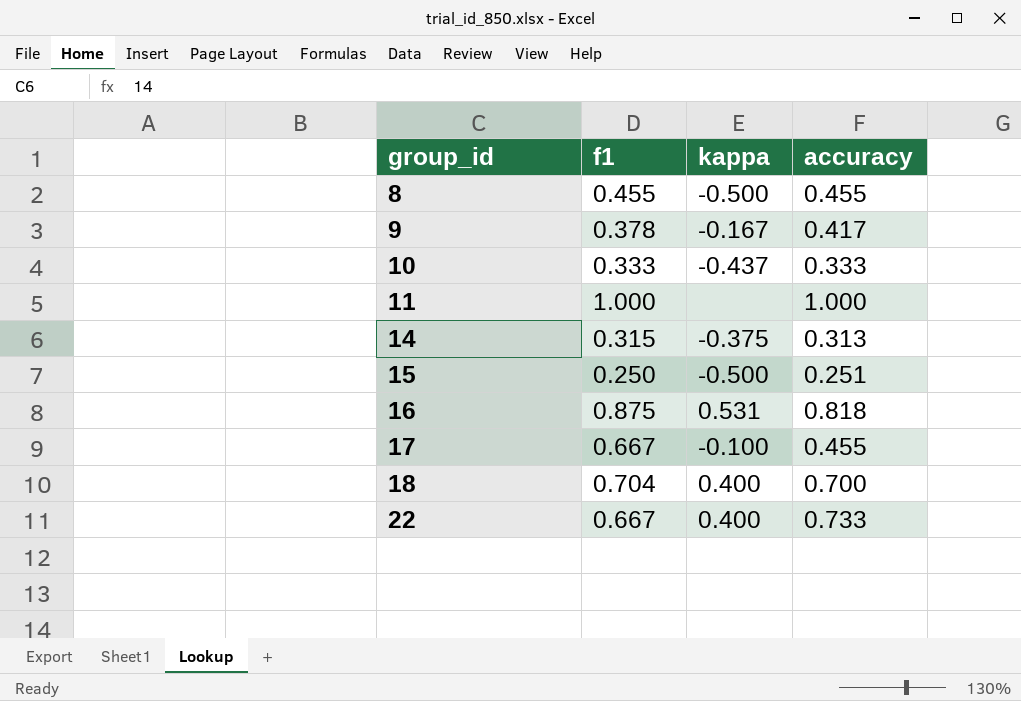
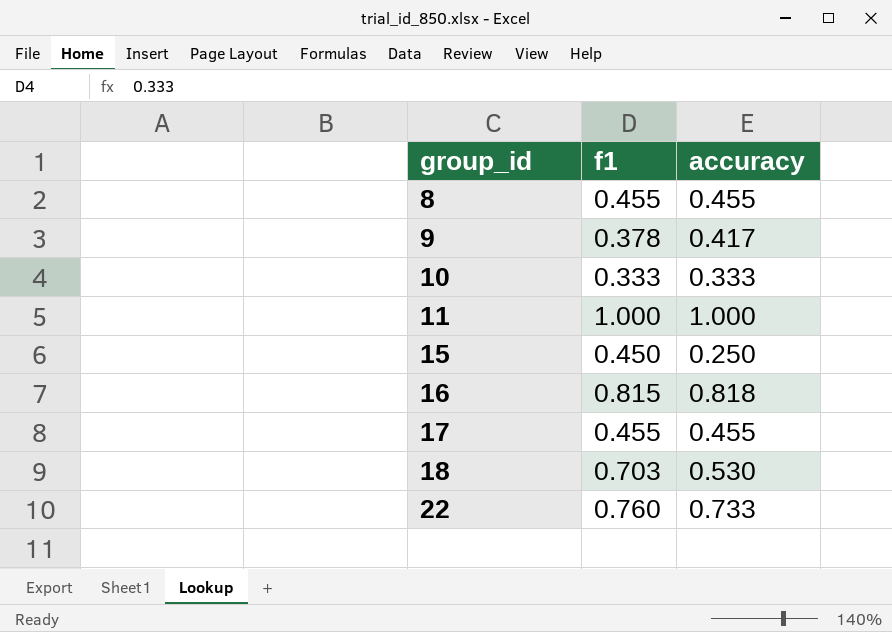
column kappa | position: 3 -> none
row 14: 0.315 | -0.375 | 0.313 -> none
15 | f1: 0.250 -> 0.450
15 | accuracy: 0.251 -> 0.250
16 | f1: 0.875 -> 0.815
17 | f1: 0.667 -> 0.455
18 | f1: 0.704 -> 0.703
18 | accuracy: 0.700 -> 0.530
22 | f1: 0.667 -> 0.760

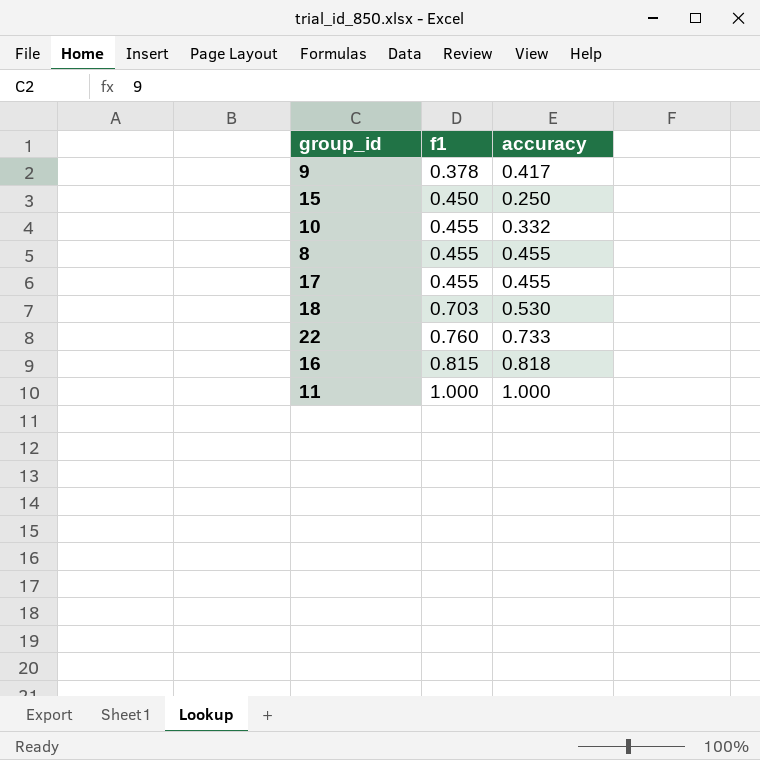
row order: group_id ascending -> f1 ascending
10 | f1: 0.333 -> 0.455
10 | accuracy: 0.333 -> 0.332

